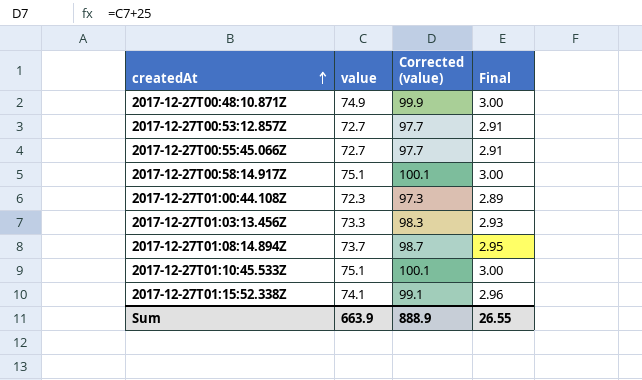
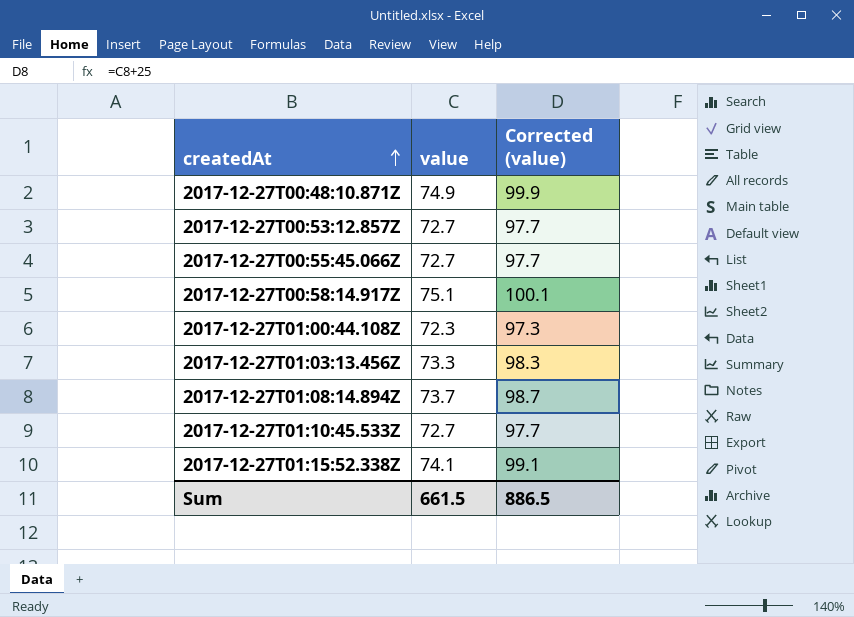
column Final | formula: [value] * 0.04 -> none
2017-12-27T01:10:45.533Z | value: 75.1 -> 72.7
2017-12-27T01:10:45.533Z | Corrected (value): 100.1 -> 97.7
Sum | value: 663.9 -> 661.5
Sum | Corrected (value): 888.9 -> 886.5

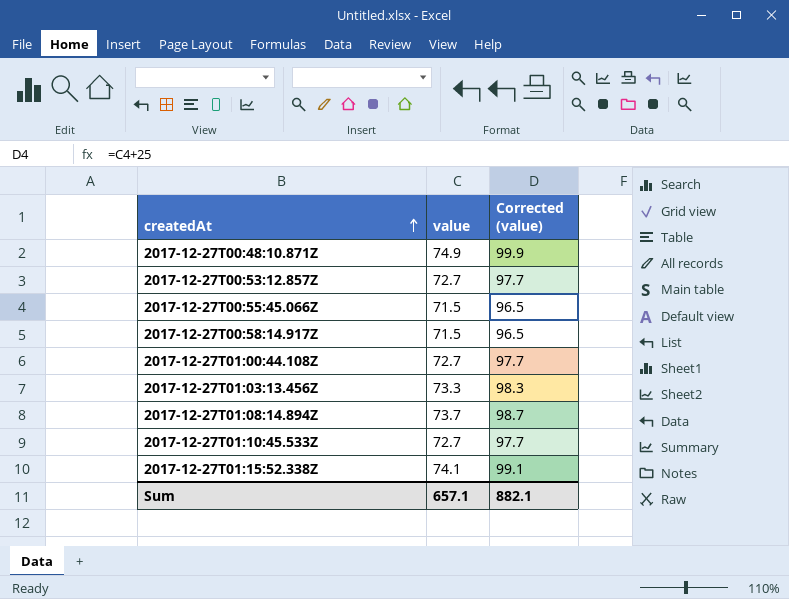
2017-12-27T00:55:45.066Z | value: 72.7 -> 71.5
2017-12-27T00:55:45.066Z | Corrected (value): 97.7 -> 96.5
2017-12-27T00:58:14.917Z | value: 75.1 -> 71.5
2017-12-27T00:58:14.917Z | Corrected (value): 100.1 -> 96.5
2017-12-27T01:00:44.108Z | value: 72.3 -> 72.7
2017-12-27T01:00:44.108Z | Corrected (value): 97.3 -> 97.7
Sum | value: 661.5 -> 657.1
Sum | Corrected (value): 886.5 -> 882.1

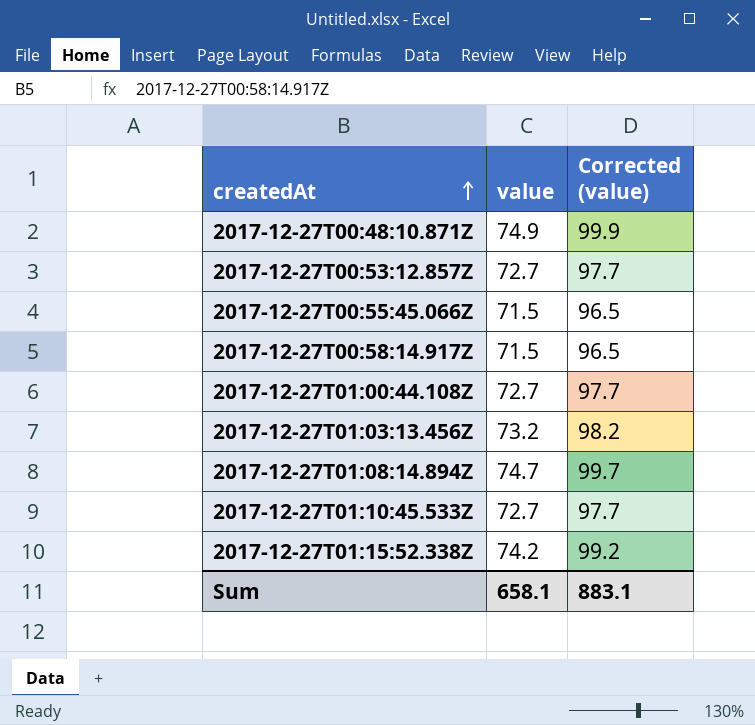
2017-12-27T01:03:13.456Z | value: 73.3 -> 73.2
2017-12-27T01:03:13.456Z | Corrected (value): 98.3 -> 98.2
2017-12-27T01:08:14.894Z | value: 73.7 -> 74.7
2017-12-27T01:08:14.894Z | Corrected (value): 98.7 -> 99.7
2017-12-27T01:15:52.338Z | value: 74.1 -> 74.2
2017-12-27T01:15:52.338Z | Corrected (value): 99.1 -> 99.2
Sum | value: 657.1 -> 658.1
Sum | Corrected (value): 882.1 -> 883.1

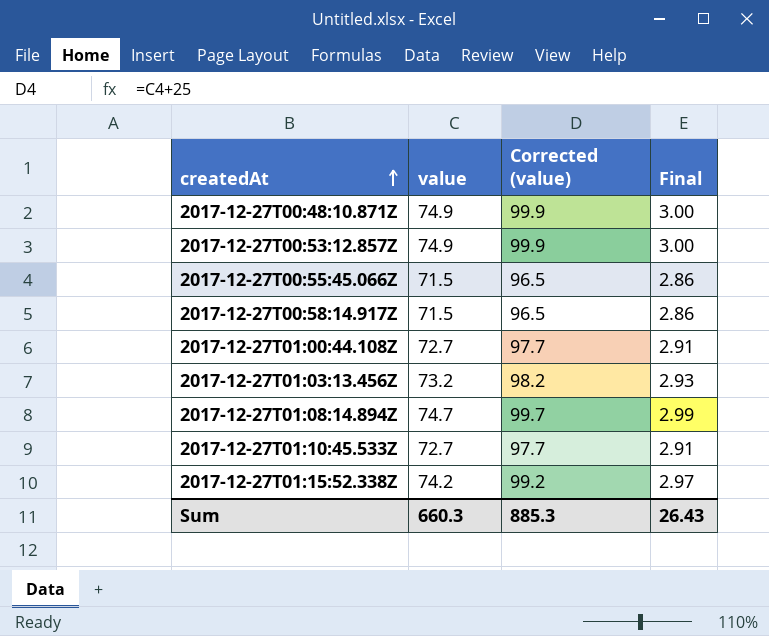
column Final | formula: none -> [value] * 0.04
2017-12-27T00:53:12.857Z | value: 72.7 -> 74.9
2017-12-27T00:53:12.857Z | Corrected (value): 97.7 -> 99.9
Sum | value: 658.1 -> 660.3
Sum | Corrected (value): 883.1 -> 885.3

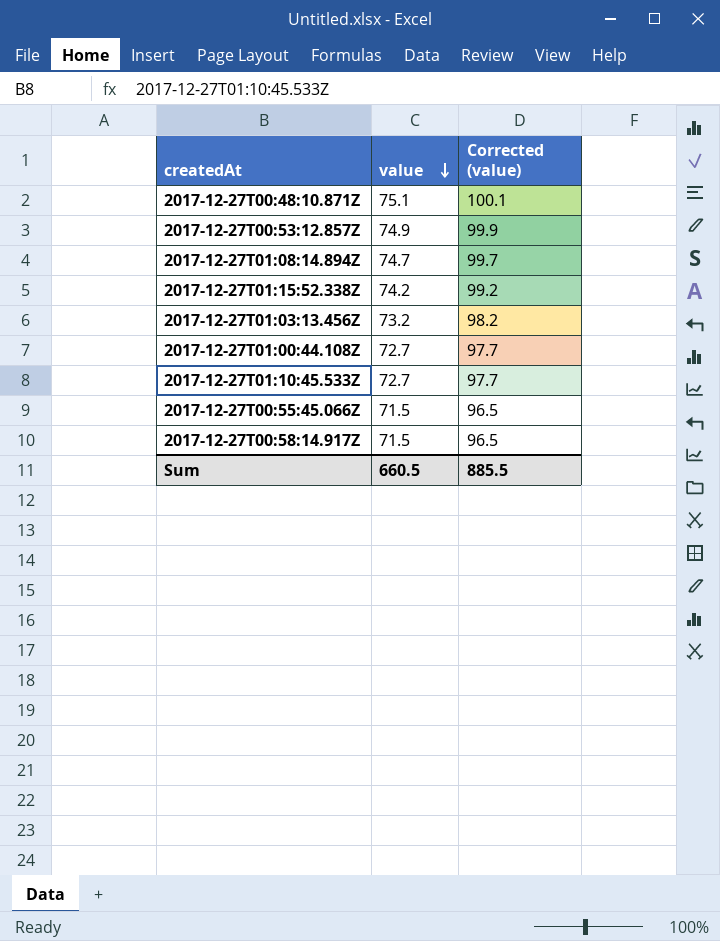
row order: createdAt ascending -> value descending
column Final | formula: [value] * 0.04 -> none
2017-12-27T00:48:10.871Z | value: 74.9 -> 75.1
2017-12-27T00:48:10.871Z | Corrected (value): 99.9 -> 100.1
Sum | value: 660.3 -> 660.5
Sum | Corrected (value): 885.3 -> 885.5

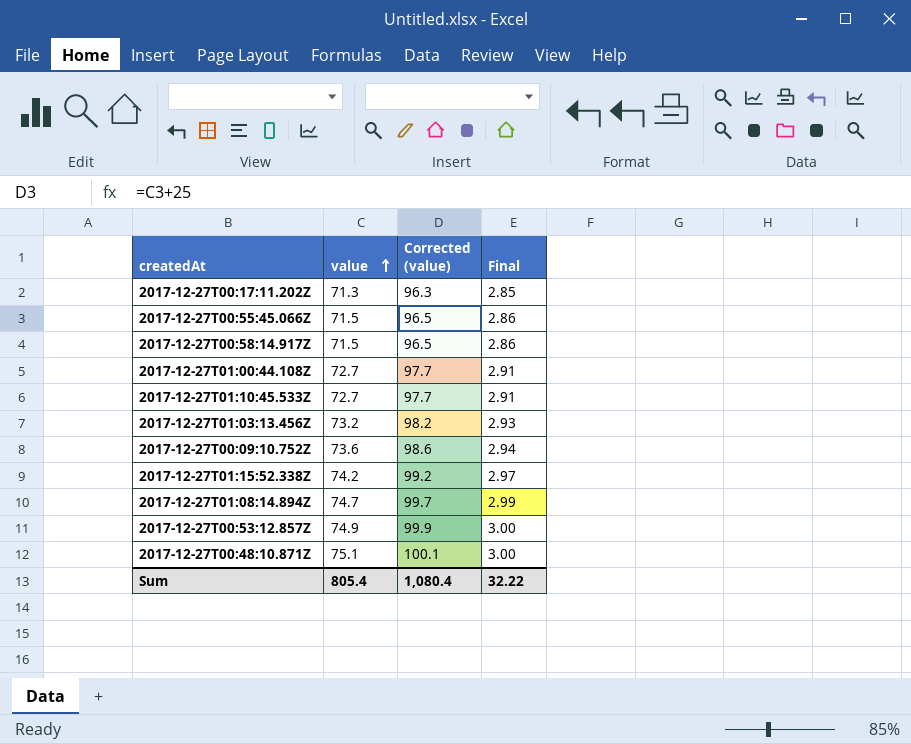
row order: value descending -> value ascending
column Final | formula: none -> [value] * 0.04
row 2017-12-27T00:17:11.202Z: none -> 71.3 | 96.3 | 2.85
row 2017-12-27T00:09:10.752Z: none -> 73.6 | 98.6 | 2.94
Sum | value: 660.5 -> 805.4
Sum | Corrected (value): 885.5 -> 1,080.4

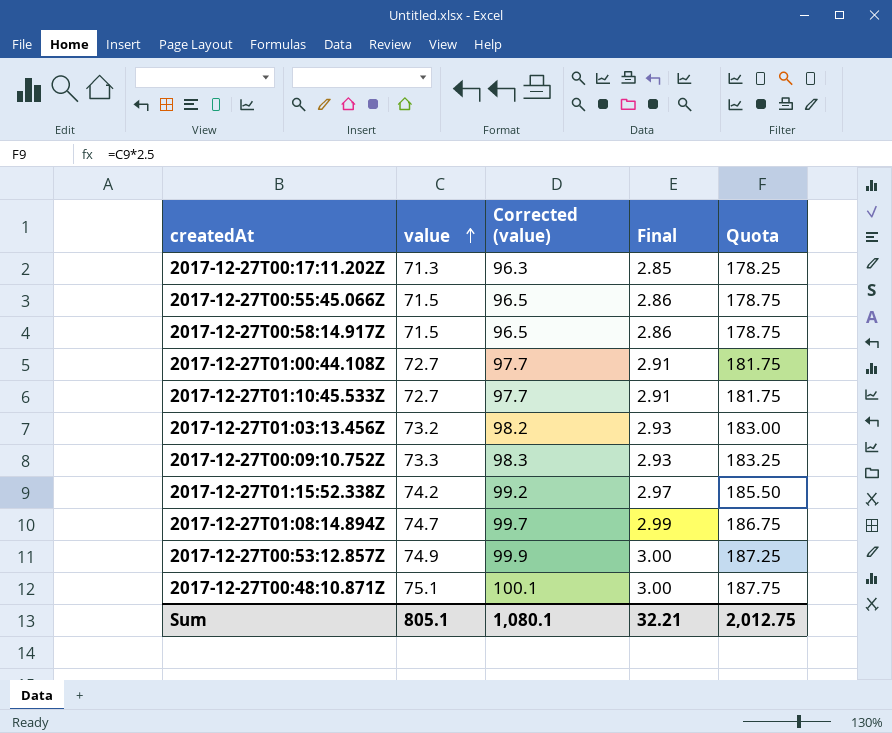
column Quota | formula: none -> [value] * 2.5
2017-12-27T00:09:10.752Z | value: 73.6 -> 73.3
2017-12-27T00:09:10.752Z | Corrected (value): 98.6 -> 98.3
2017-12-27T00:09:10.752Z | Final: 2.94 -> 2.93
Sum | value: 805.4 -> 805.1
Sum | Corrected (value): 1,080.4 -> 1,080.1
Sum | Final: 32.22 -> 32.21

